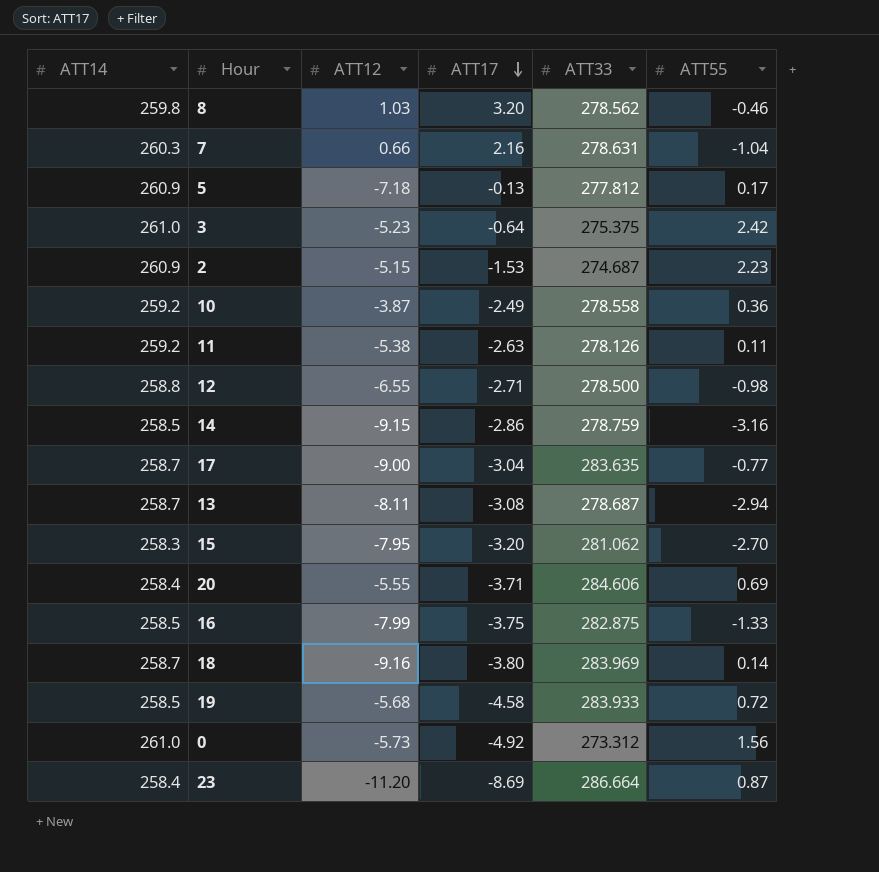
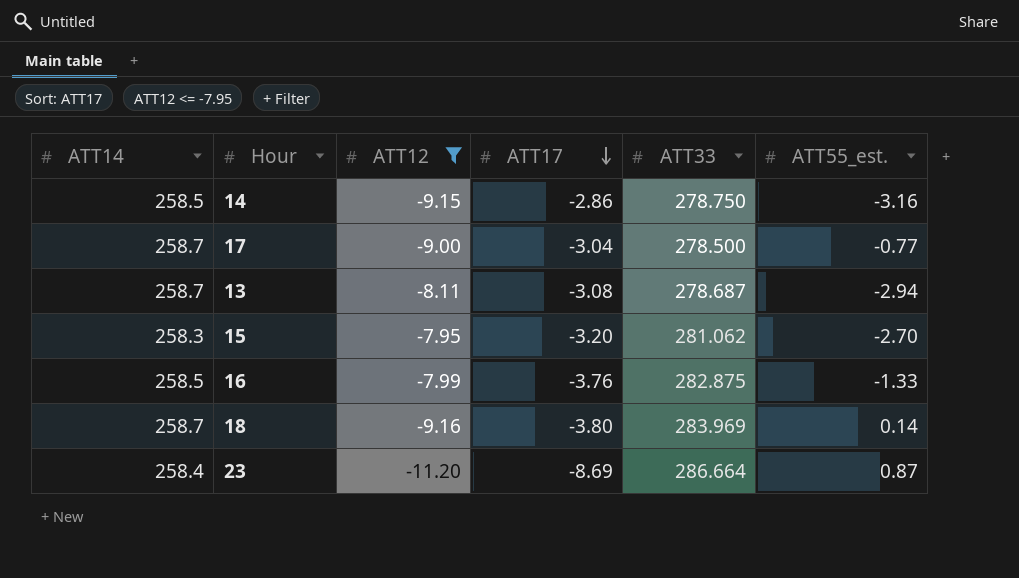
filter: none -> ATT12 <= -7.95
column name: ATT55 -> ATT55_est.
14 | ATT33: 278.759 -> 278.750
17 | ATT33: 283.635 -> 278.500
16 | ATT17: -3.75 -> -3.76

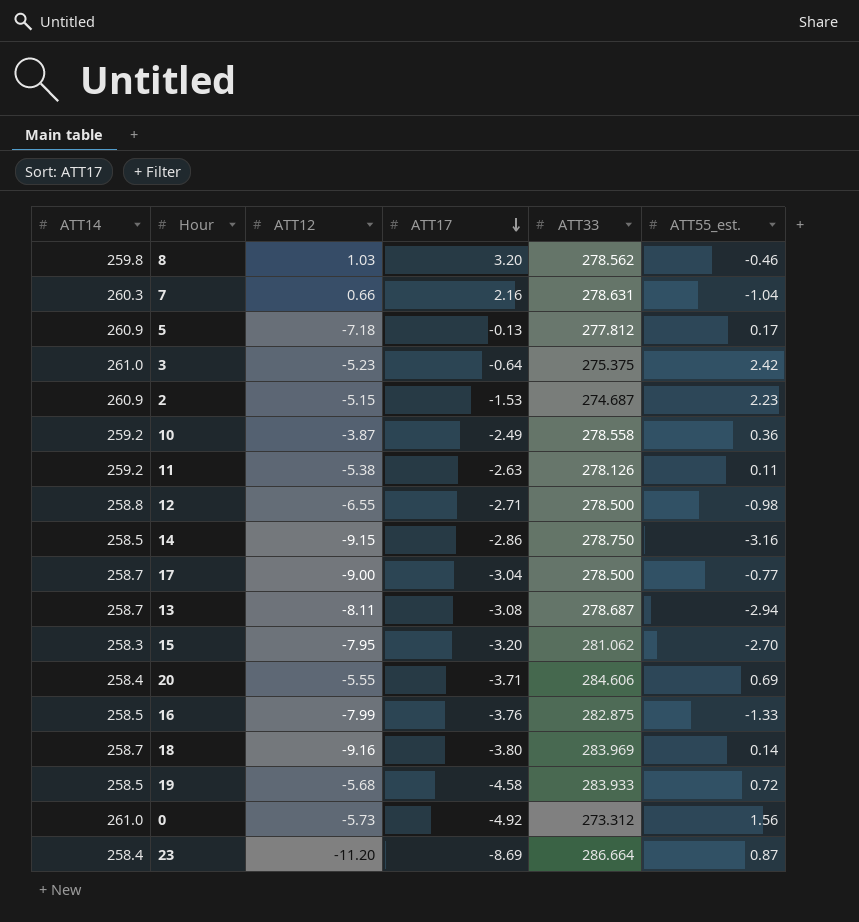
filter: ATT12 <= -7.95 -> none

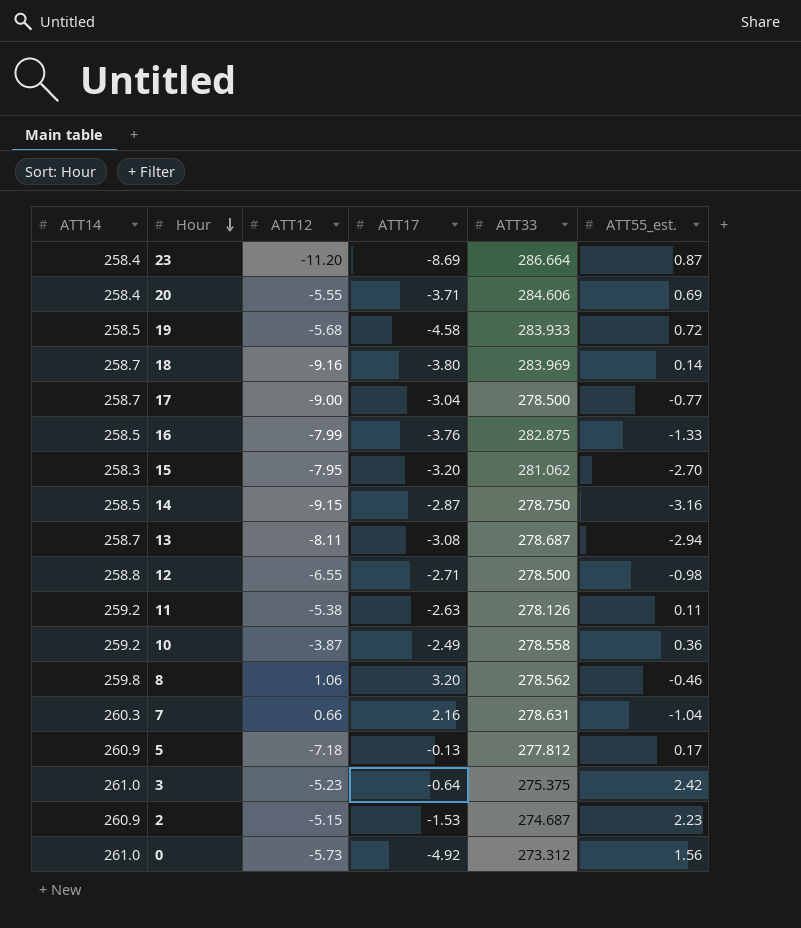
row order: ATT17 descending -> Hour descending
14 | ATT17: -2.86 -> -2.87
8 | ATT12: 1.03 -> 1.06

